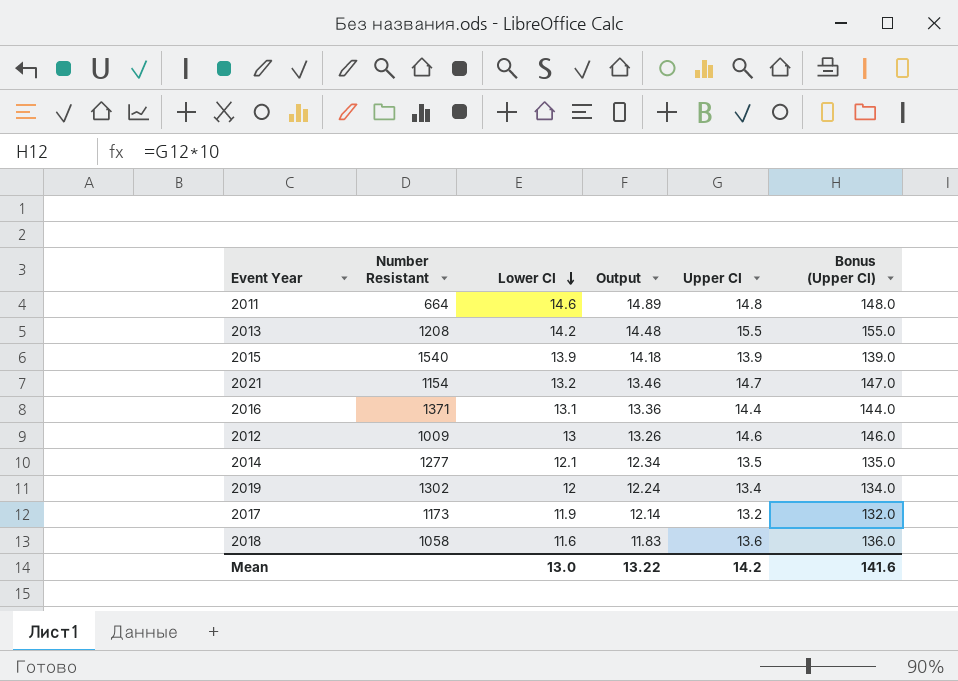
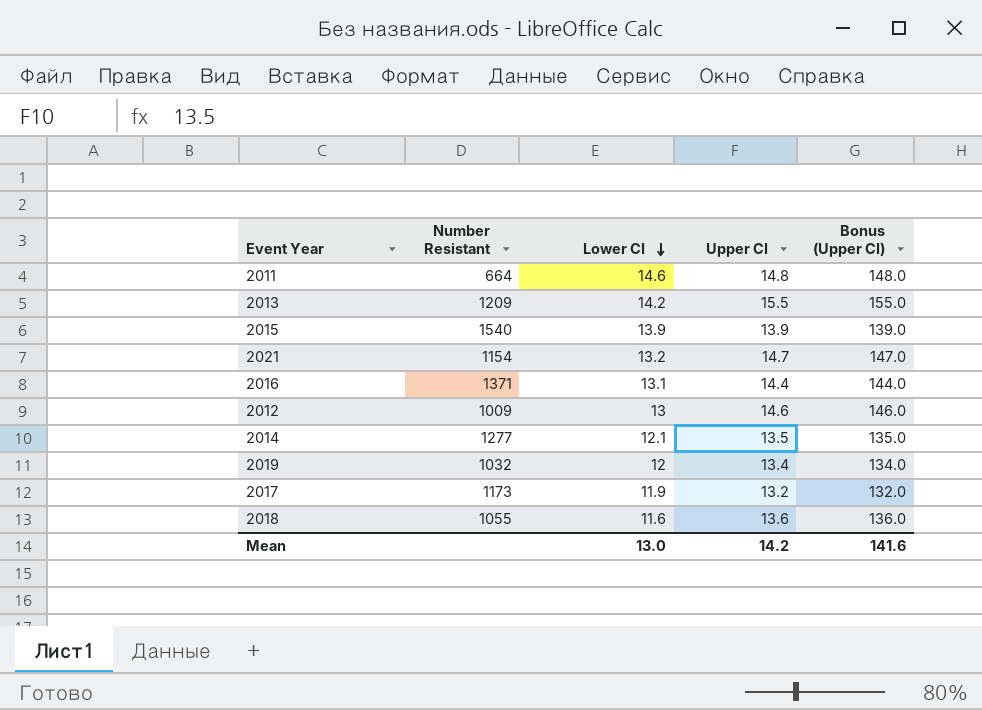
column Output | formula: [Lower CI] * 1.02 -> none
2013 | Number Resistant: 1208 -> 1209
2019 | Number Resistant: 1302 -> 1032
2018 | Number Resistant: 1058 -> 1055

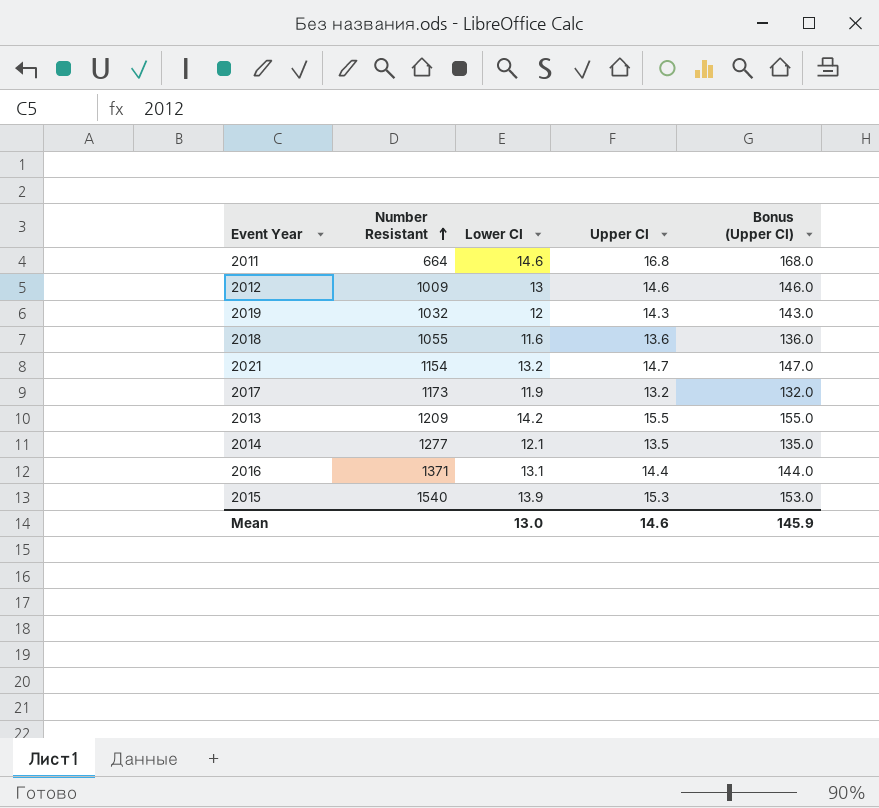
row order: Lower CI descending -> Number Resistant ascending
2011 | Upper CI: 14.8 -> 16.8
2011 | Bonus (Upper CI): 148.0 -> 168.0
2019 | Upper CI: 13.4 -> 14.3
2019 | Bonus (Upper CI): 134.0 -> 143.0
2015 | Upper CI: 13.9 -> 15.3
2015 | Bonus (Upper CI): 139.0 -> 153.0
Mean | Upper CI: 14.2 -> 14.6
Mean | Bonus (Upper CI): 141.6 -> 145.9

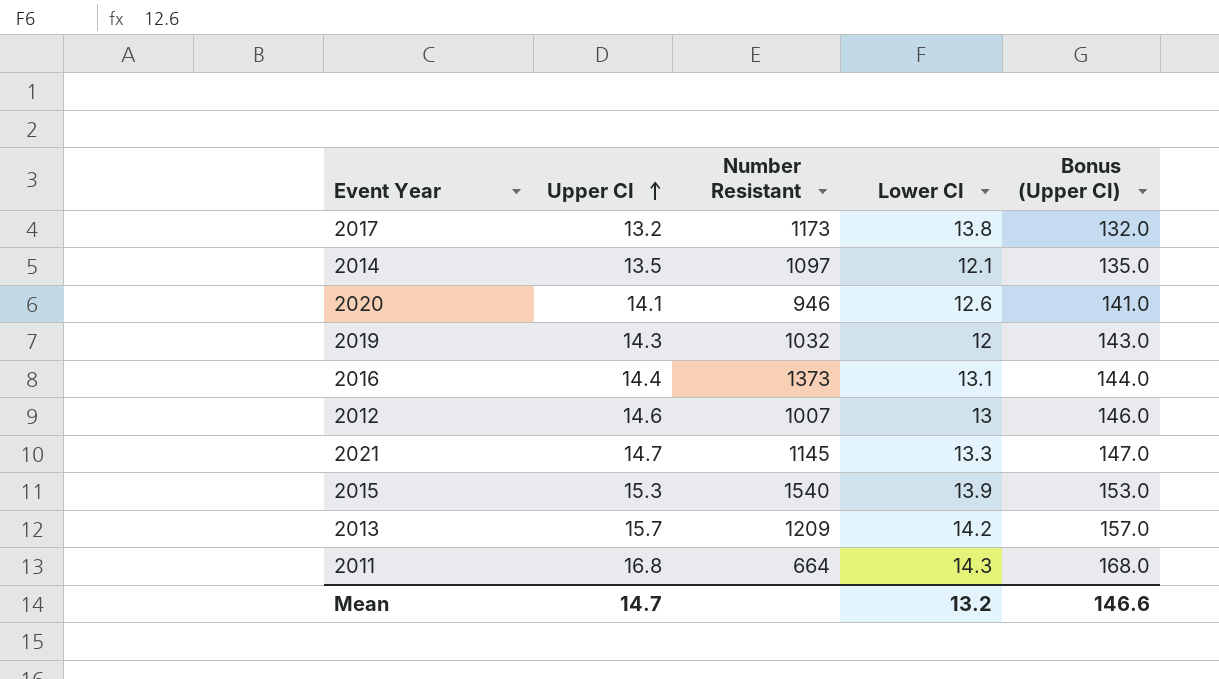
row order: Number Resistant ascending -> Upper CI ascending
column Upper CI | position: 4 -> 2
row 2018: 1055 | 11.6 | 13.6 | 136.0 -> none
2017 | Lower CI: 11.9 -> 13.8
2014 | Number Resistant: 1277 -> 1097
row 2020: none -> 14.1 | 946 | 12.6 | 141.0
2016 | Number Resistant: 1371 -> 1373
2012 | Number Resistant: 1009 -> 1007
2021 | Number Resistant: 1154 -> 1145
2021 | Lower CI: 13.2 -> 13.3
2013 | Upper CI: 15.5 -> 15.7
2013 | Bonus (Upper CI): 155.0 -> 157.0
2011 | Lower CI: 14.6 -> 14.3
Mean | Upper CI: 14.6 -> 14.7
Mean | Lower CI: 13.0 -> 13.2
Mean | Bonus (Upper CI): 145.9 -> 146.6

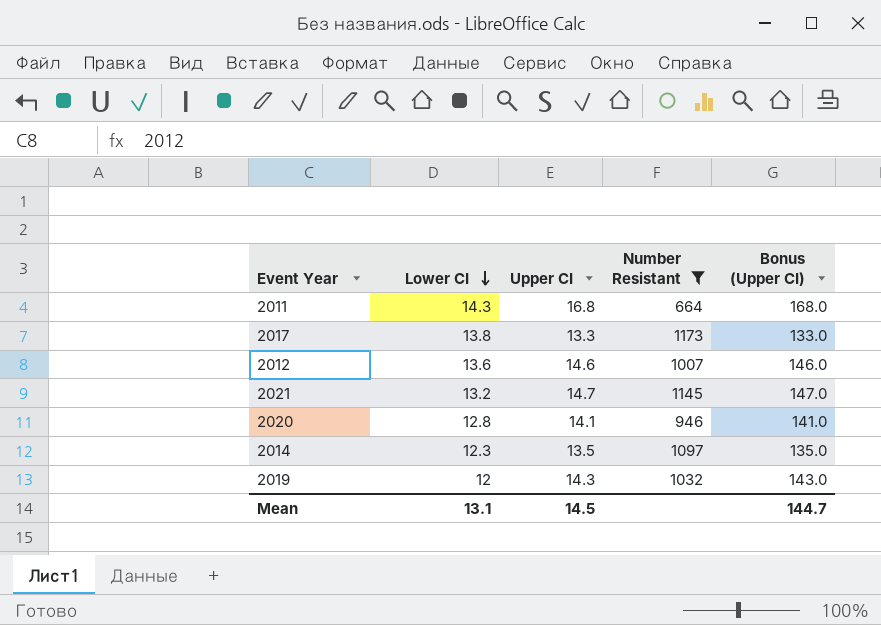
filter: none -> Number Resistant <= 1173
row order: Upper CI ascending -> Lower CI descending
column Lower CI | position: 4 -> 2
2017 | Upper CI: 13.2 -> 13.3
2017 | Bonus (Upper CI): 132.0 -> 133.0
2012 | Lower CI: 13 -> 13.6
2021 | Lower CI: 13.3 -> 13.2
2020 | Lower CI: 12.6 -> 12.8
2014 | Lower CI: 12.1 -> 12.3
Mean | Lower CI: 13.2 -> 13.1
Mean | Upper CI: 14.7 -> 14.5
Mean | Bonus (Upper CI): 146.6 -> 144.7

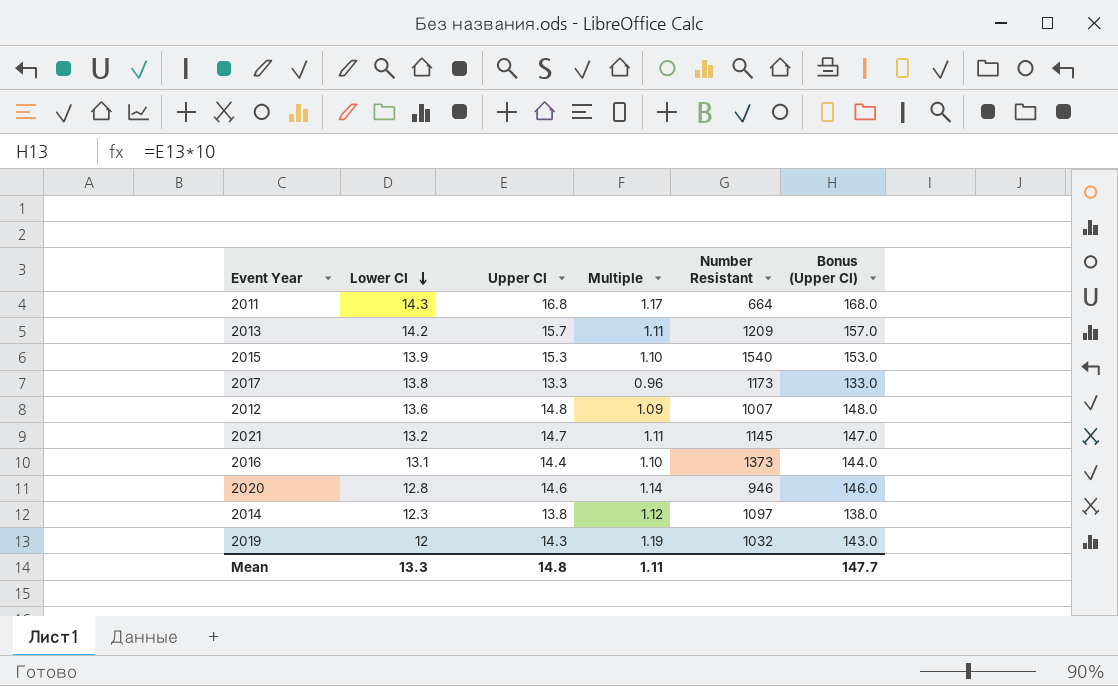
filter: Number Resistant <= 1173 -> none
column Multiple | formula: none -> [Upper CI] / [Lower CI]
2012 | Upper CI: 14.6 -> 14.8
2012 | Bonus (Upper CI): 146.0 -> 148.0
2020 | Upper CI: 14.1 -> 14.6
2020 | Bonus (Upper CI): 141.0 -> 146.0
2014 | Upper CI: 13.5 -> 13.8
2014 | Bonus (Upper CI): 135.0 -> 138.0
Mean | Lower CI: 13.1 -> 13.3
Mean | Upper CI: 14.5 -> 14.8
Mean | Bonus (Upper CI): 144.7 -> 147.7

